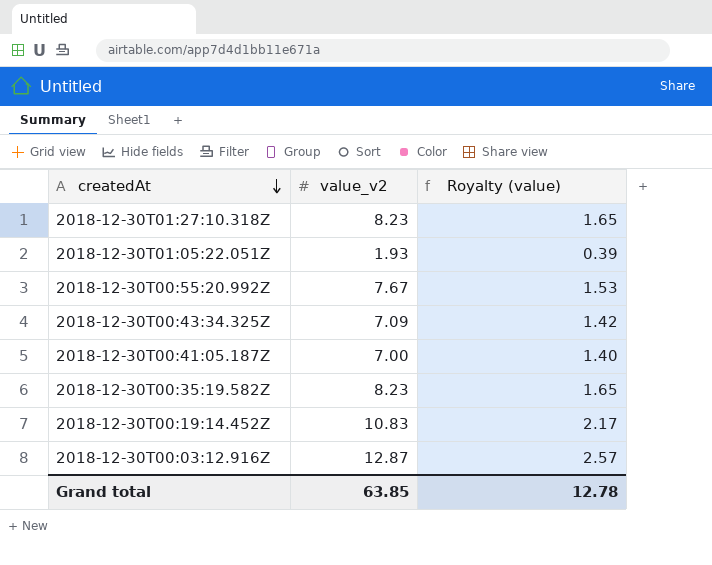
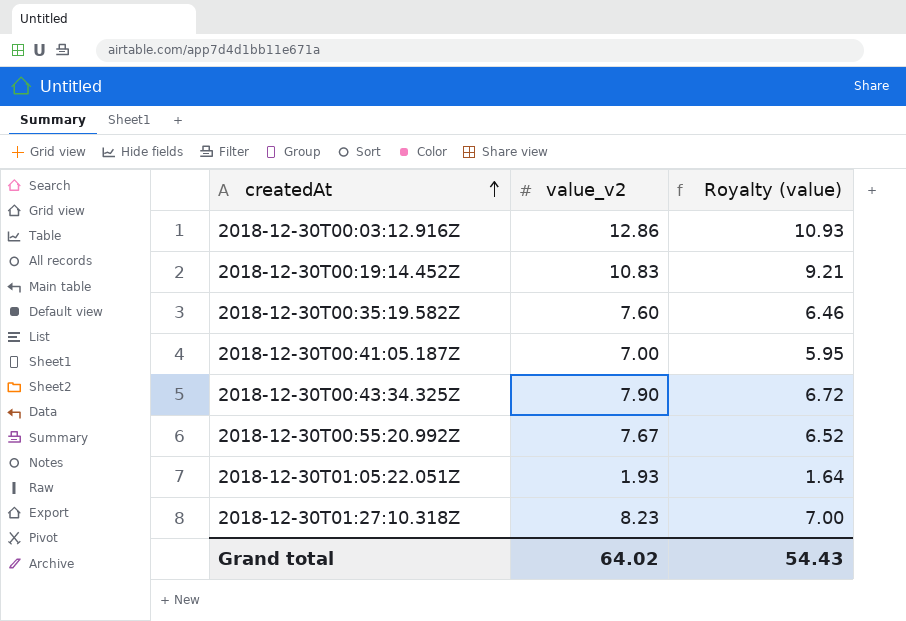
row order: createdAt descending -> createdAt ascending
column Royalty (value) | formula: [value_v2] * 0.2 -> [value_v2] * 0.85
2018-12-30T00:03:12.916Z | value_v2: 12.87 -> 12.86
2018-12-30T00:35:19.582Z | value_v2: 8.23 -> 7.60
2018-12-30T00:43:34.325Z | value_v2: 7.09 -> 7.90
Grand total | value_v2: 63.85 -> 64.02
Grand total | Royalty (value): 12.78 -> 54.43

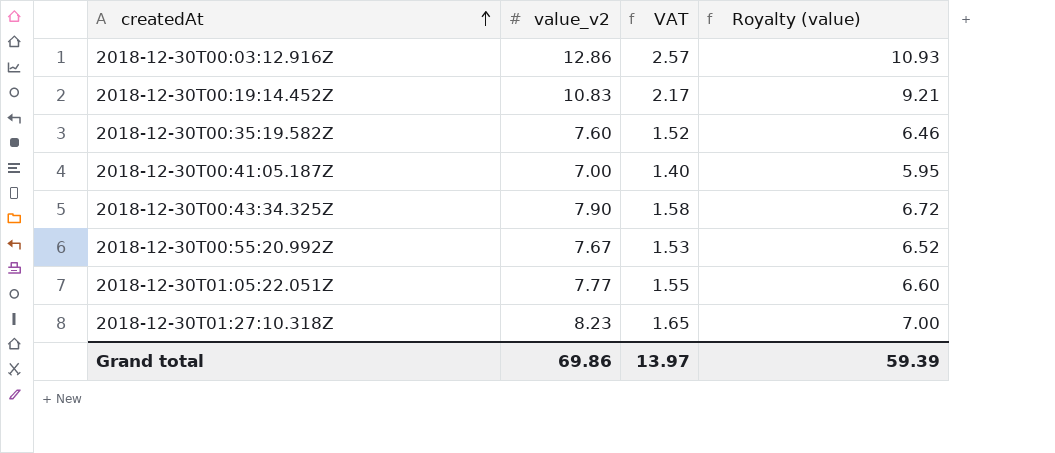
column VAT | formula: none -> [value_v2] * 0.2
2018-12-30T01:05:22.051Z | value_v2: 1.93 -> 7.77
2018-12-30T01:05:22.051Z | Royalty (value): 1.64 -> 6.60
Grand total | value_v2: 64.02 -> 69.86
Grand total | Royalty (value): 54.43 -> 59.39

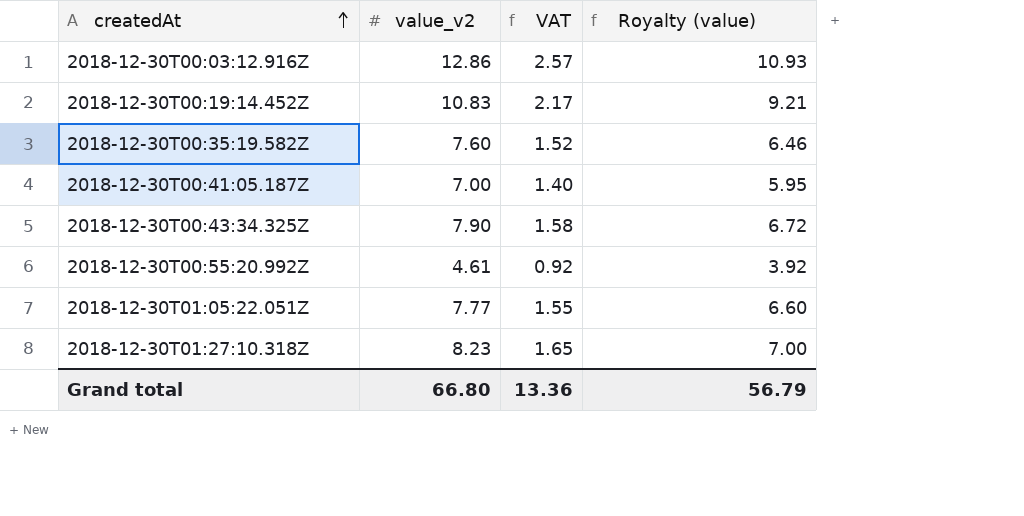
2018-12-30T00:55:20.992Z | value_v2: 7.67 -> 4.61
2018-12-30T00:55:20.992Z | VAT: 1.53 -> 0.92
2018-12-30T00:55:20.992Z | Royalty (value): 6.52 -> 3.92
Grand total | value_v2: 69.86 -> 66.80
Grand total | VAT: 13.97 -> 13.36
Grand total | Royalty (value): 59.39 -> 56.79

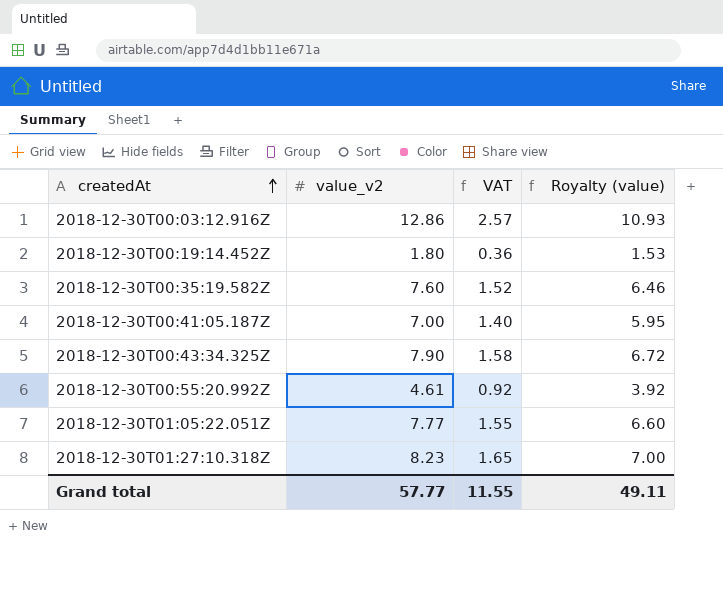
2018-12-30T00:19:14.452Z | value_v2: 10.83 -> 1.80
2018-12-30T00:19:14.452Z | VAT: 2.17 -> 0.36
2018-12-30T00:19:14.452Z | Royalty (value): 9.21 -> 1.53
Grand total | value_v2: 66.80 -> 57.77
Grand total | VAT: 13.36 -> 11.55
Grand total | Royalty (value): 56.79 -> 49.11

